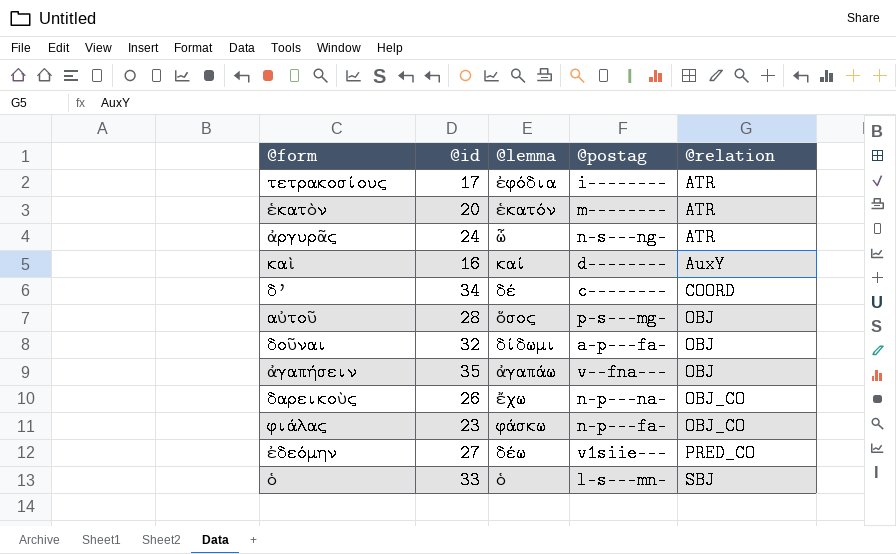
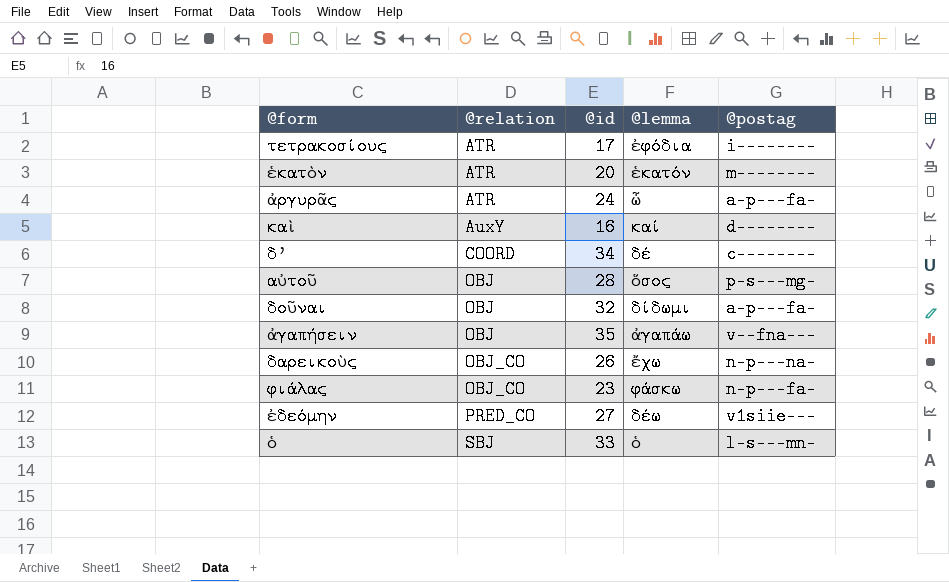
column @relation | position: 5 -> 2
ἀργυρᾶς | @postag: n-s---ng- -> a-p---fa-

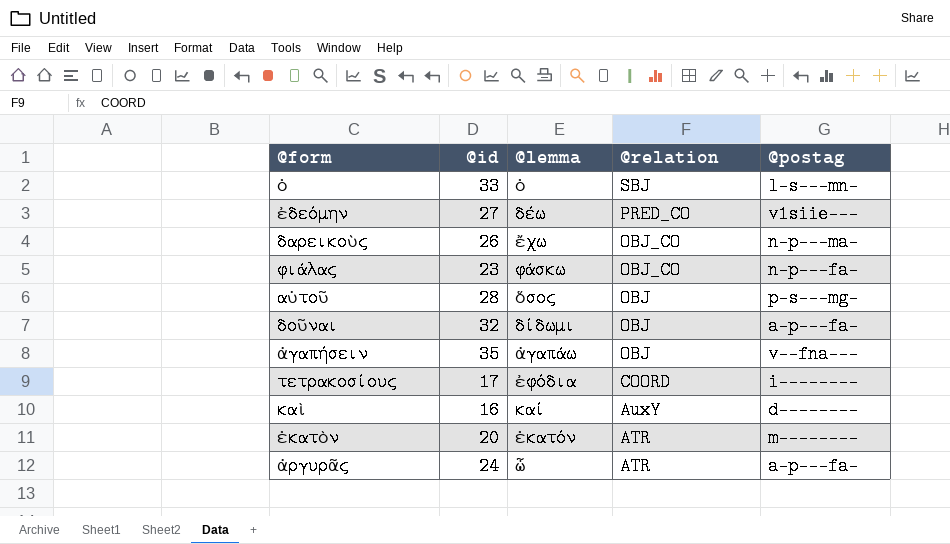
row order: @relation ascending -> @relation descending
column @relation | position: 2 -> 4
row δʼ: COORD | 34 | δέ | c-------- -> none
δαρεικοὺς | @postag: n-p---na- -> n-p---ma-
τετρακοσίους | @relation: ATR -> COORD

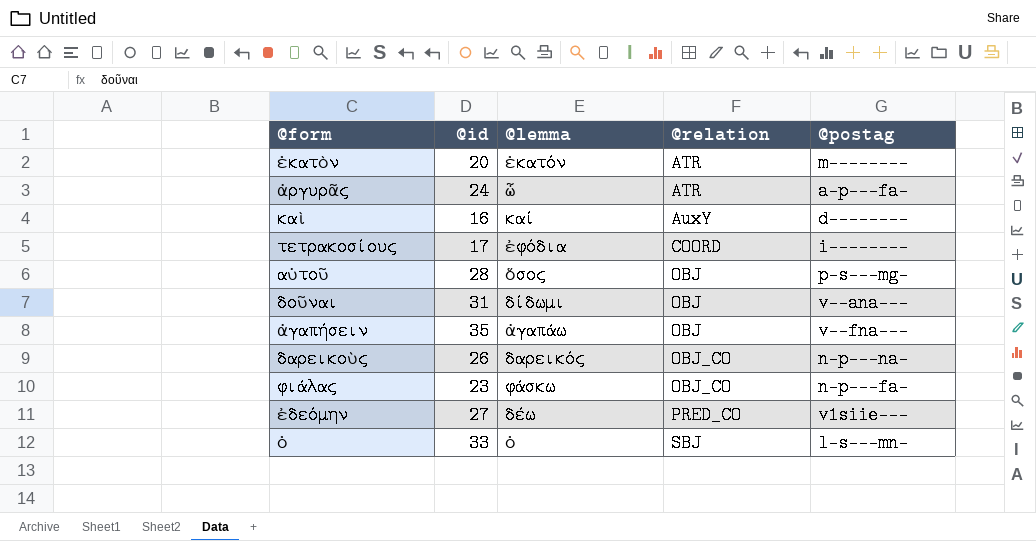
row order: @relation descending -> @relation ascending
δοῦναι | @id: 32 -> 31
δοῦναι | @postag: a-p---fa- -> v--ana---
δαρεικοὺς | @lemma: ἔχω -> δαρεικός
δαρεικοὺς | @postag: n-p---ma- -> n-p---na-

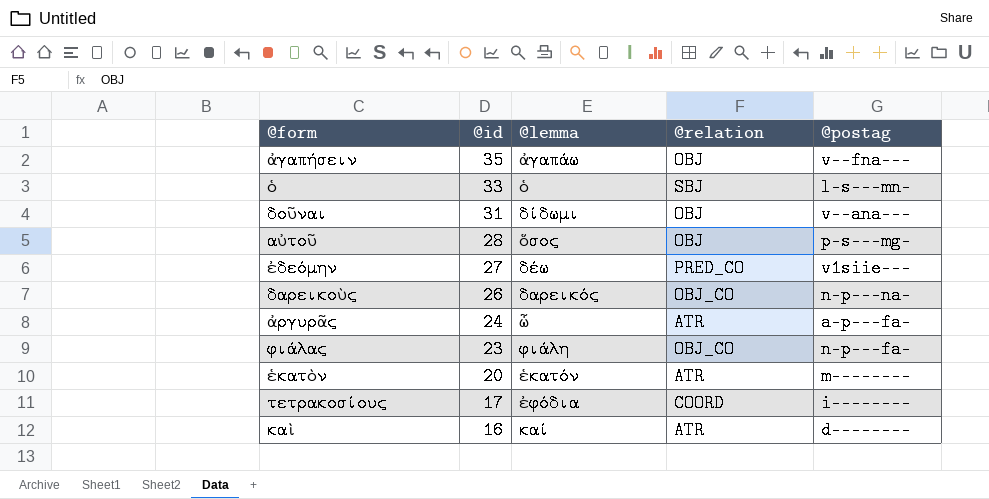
row order: @relation ascending -> @id descending
φιάλας | @lemma: φάσκω -> φιάλη
καὶ | @relation: AuxY -> ATR

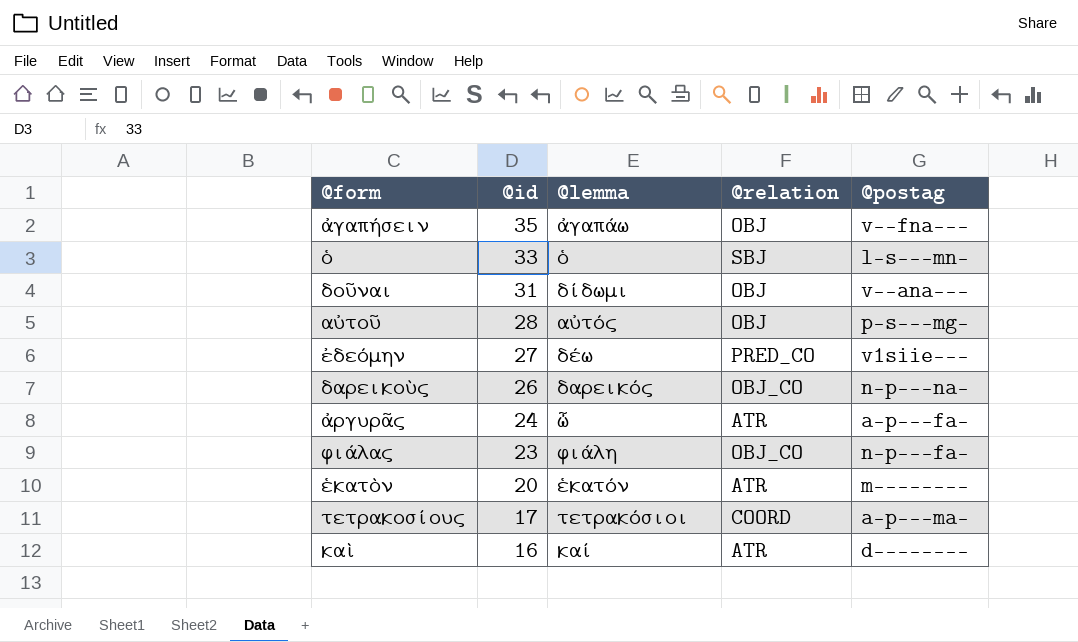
αὐτοῦ | @lemma: ὅσος -> αὐτός
τετρακοσίους | @lemma: ἐφόδια -> τετρακόσιοι
τετρακοσίους | @postag: i-------- -> a-p---ma-

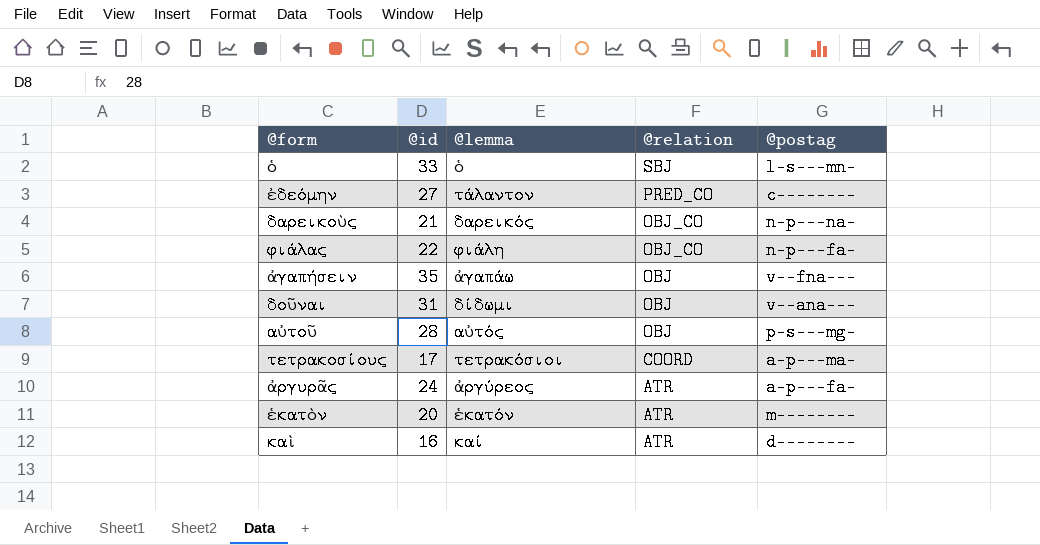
row order: @id descending -> @relation descending
ἐδεόμην | @lemma: δέω -> τάλαντον
ἐδεόμην | @postag: v1siie--- -> c--------
δαρεικοὺς | @id: 26 -> 21
φιάλας | @id: 23 -> 22
ἀργυρᾶς | @lemma: ὦ -> ἀργύρεος

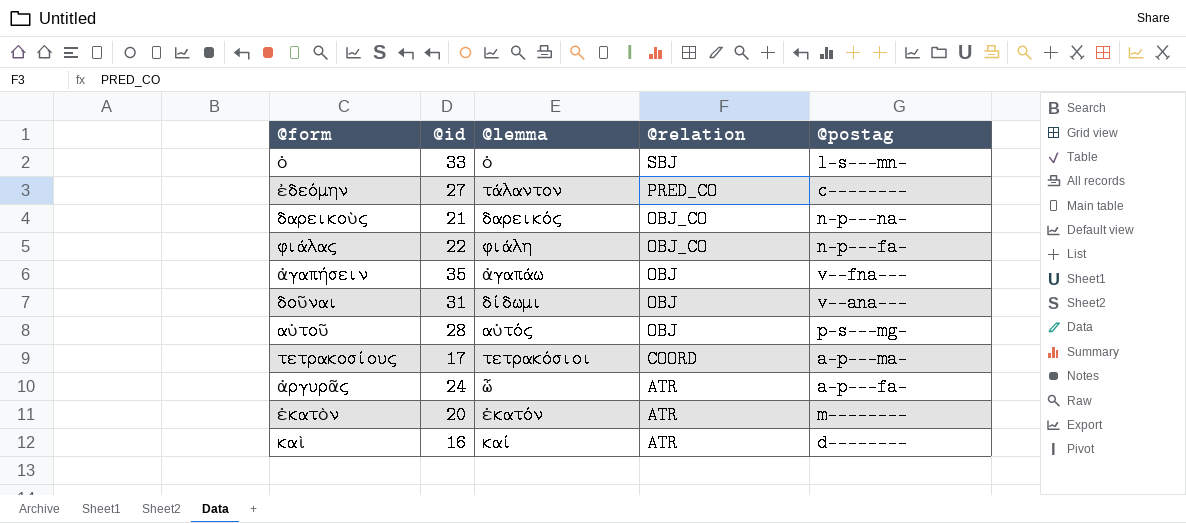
ἀργυρᾶς | @lemma: ἀργύρεος -> ὦ

